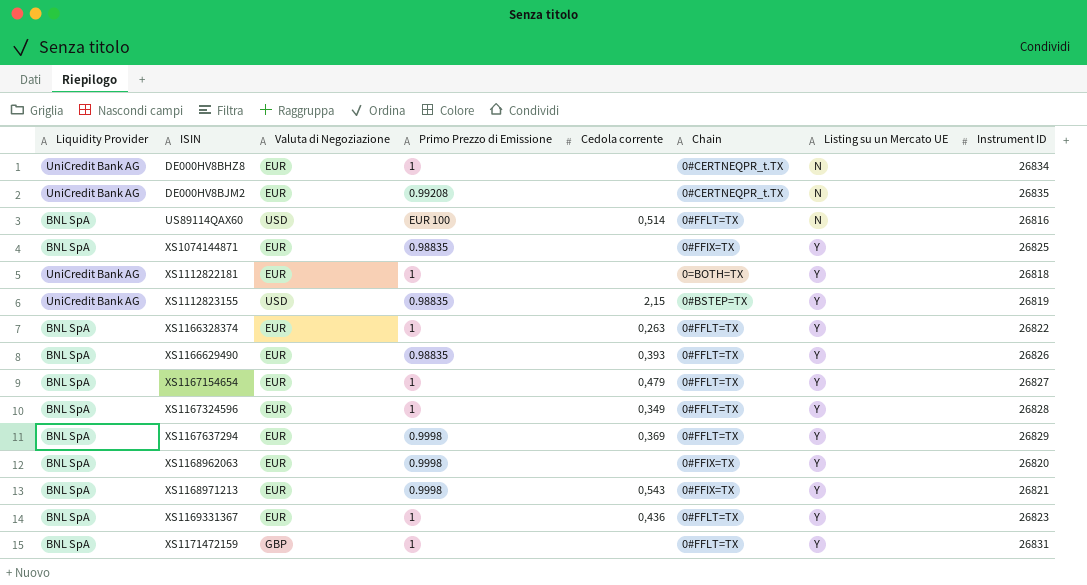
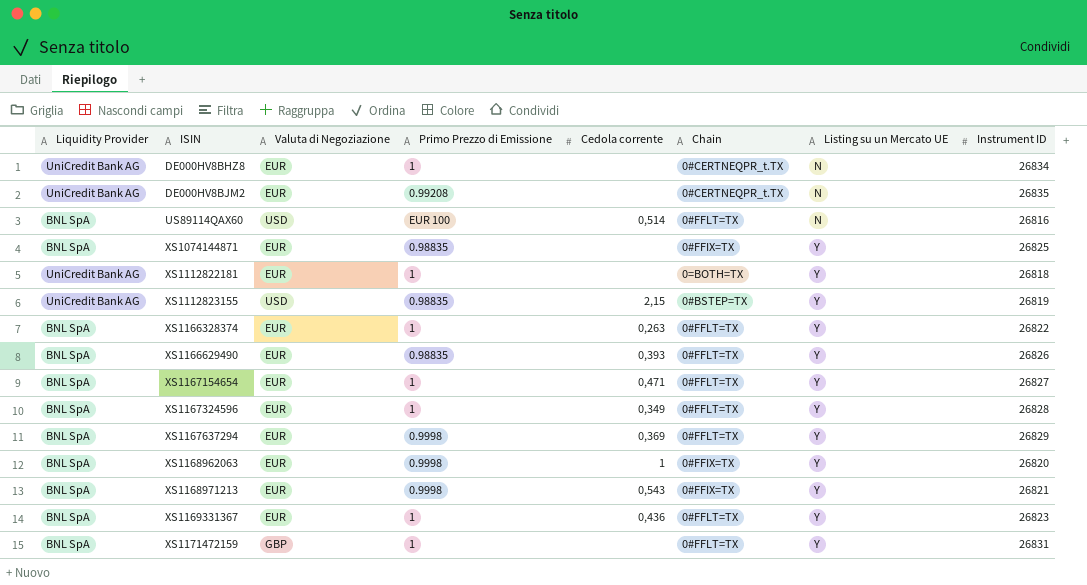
XS1167154654 | Cedola corrente: 0,479 -> 0,471
XS1168962063 | Cedola corrente: none -> 1

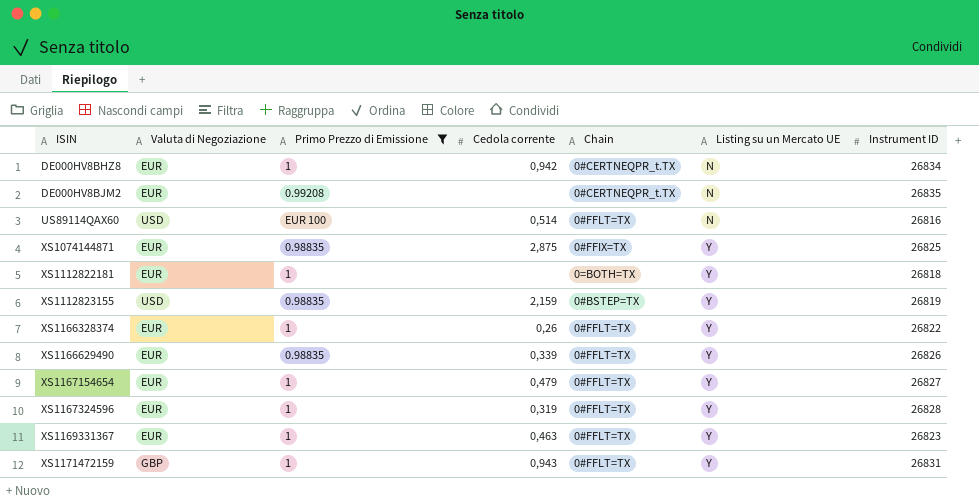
filter: none -> Primo Prezzo di Emissione != 0.9998
column Liquidity Provider | position: 1 -> none
DE000HV8BHZ8 | Cedola corrente: none -> 0,942
XS1074144871 | Cedola corrente: none -> 2,875
XS1112823155 | Cedola corrente: 2,15 -> 2,159
XS1166328374 | Cedola corrente: 0,263 -> 0,26
XS1166629490 | Cedola corrente: 0,393 -> 0,339
XS1167154654 | Cedola corrente: 0,471 -> 0,479
XS1167324596 | Cedola corrente: 0,349 -> 0,319
XS1169331367 | Cedola corrente: 0,436 -> 0,463
XS1171472159 | Cedola corrente: none -> 0,943

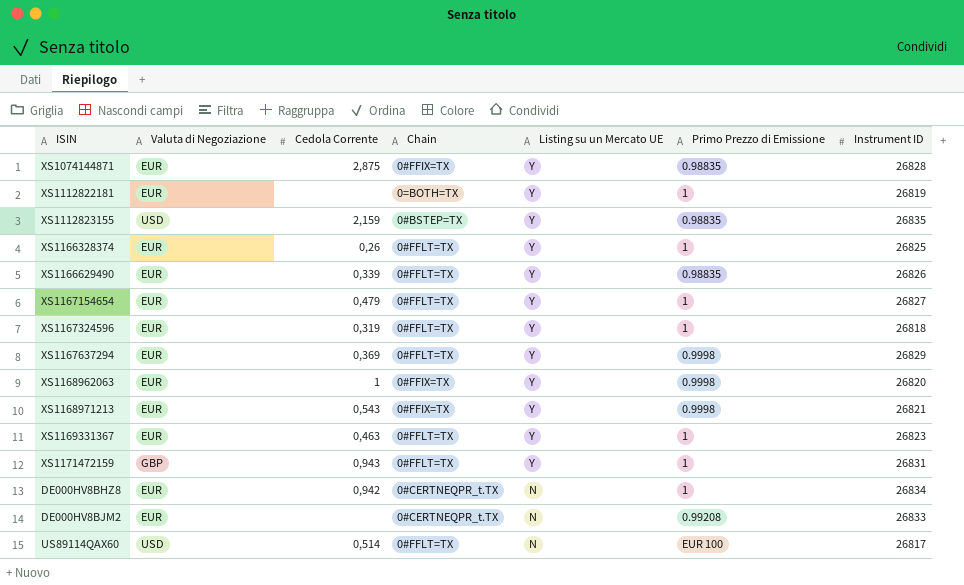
filter: Primo Prezzo di Emissione != 0.9998 -> none
row order: ISIN ascending -> Listing su un Mercato UE descending
column name: Cedola corrente -> Cedola Corrente
column Primo Prezzo di Emissione | position: 3 -> 6
XS1074144871 | Instrument ID: 26825 -> 26828
XS1112822181 | Instrument ID: 26818 -> 26819
XS1112823155 | Instrument ID: 26819 -> 26835
XS1166328374 | Instrument ID: 26822 -> 26825
XS1167324596 | Instrument ID: 26828 -> 26818
DE000HV8BJM2 | Instrument ID: 26835 -> 26833
US89114QAX60 | Instrument ID: 26816 -> 26817

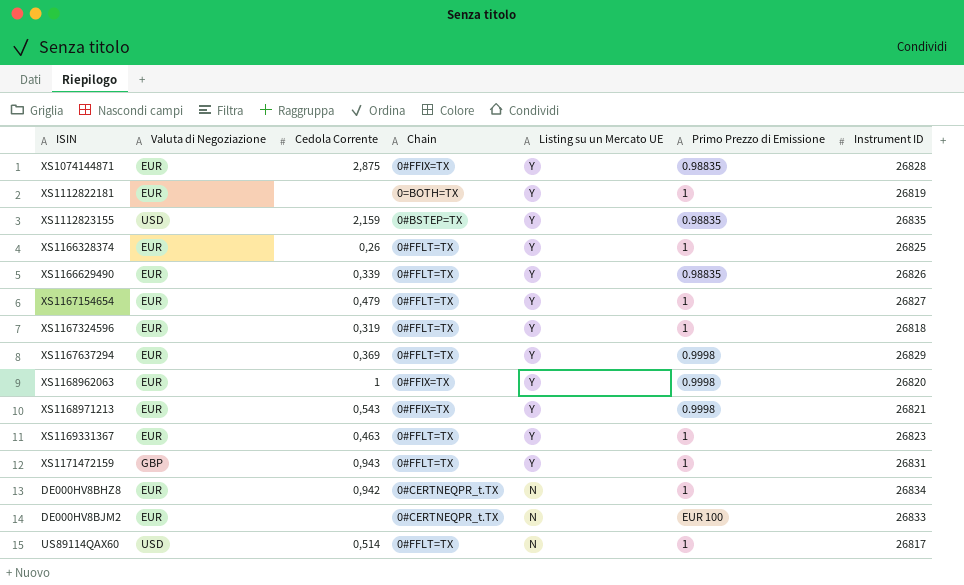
DE000HV8BJM2 | Primo Prezzo di Emissione: 0.99208 -> EUR 100
US89114QAX60 | Primo Prezzo di Emissione: EUR 100 -> 1

